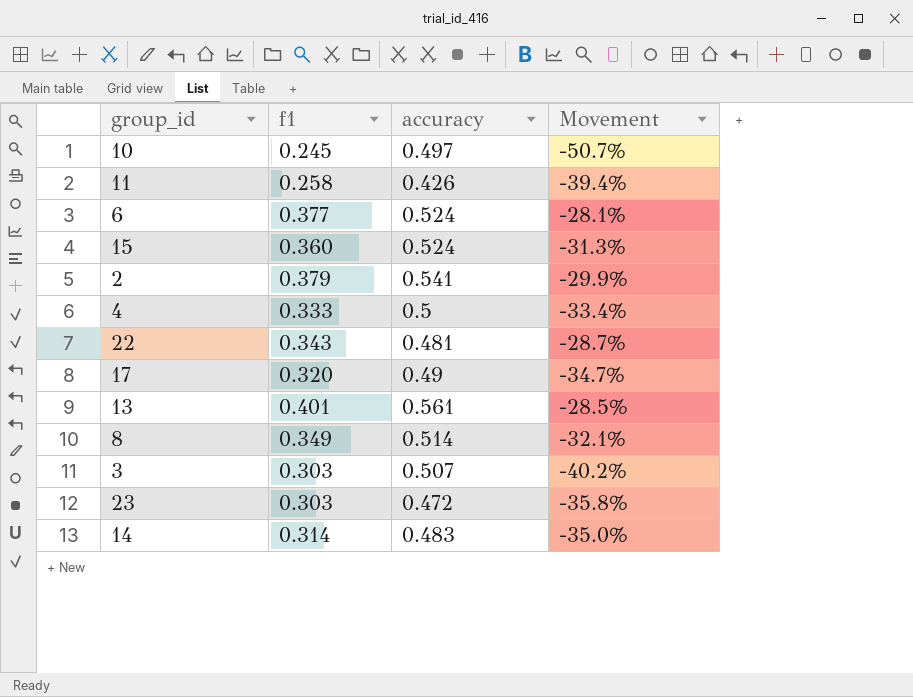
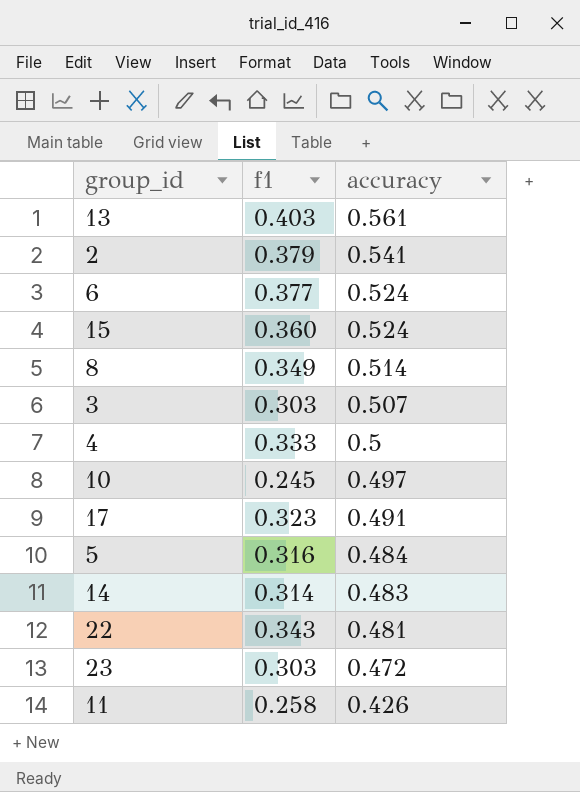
row order: none -> accuracy descending
column Movement | formula: ([f1] - [accuracy]) / [accuracy] -> none
13 | f1: 0.401 -> 0.403
17 | f1: 0.320 -> 0.323
17 | accuracy: 0.49 -> 0.491
row 5: none -> 0.316 | 0.484

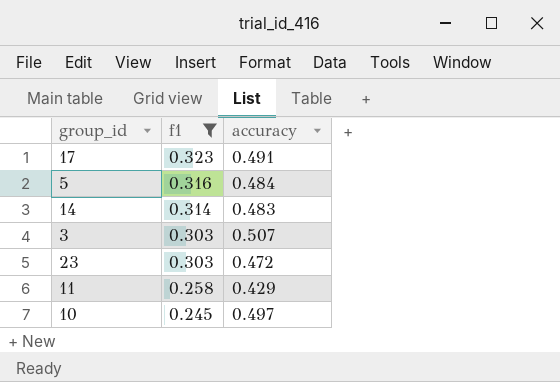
filter: none -> f1 <= 0.323
row order: accuracy descending -> f1 descending
11 | accuracy: 0.426 -> 0.429

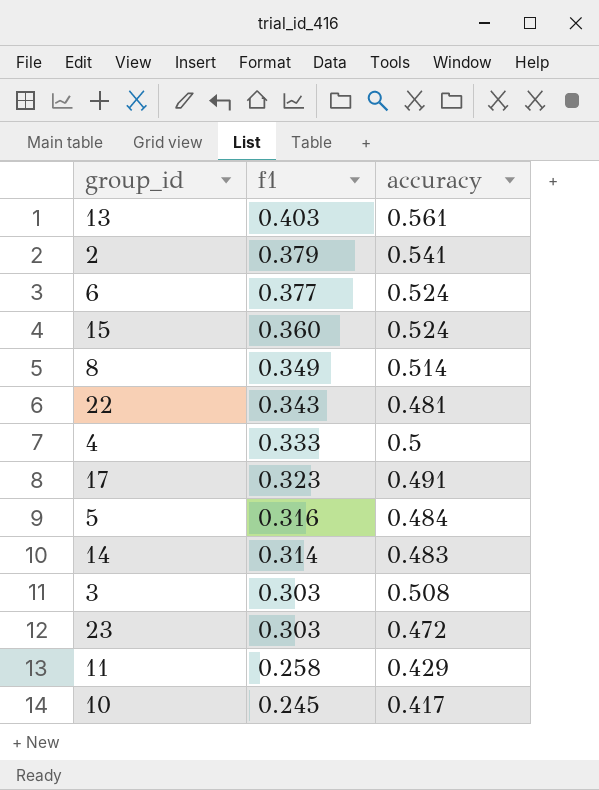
filter: f1 <= 0.323 -> none
3 | accuracy: 0.507 -> 0.508
10 | accuracy: 0.497 -> 0.417

